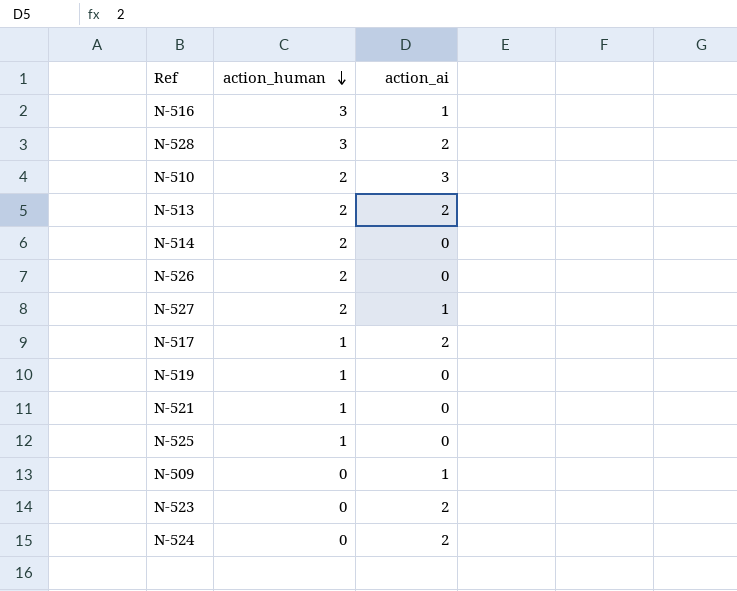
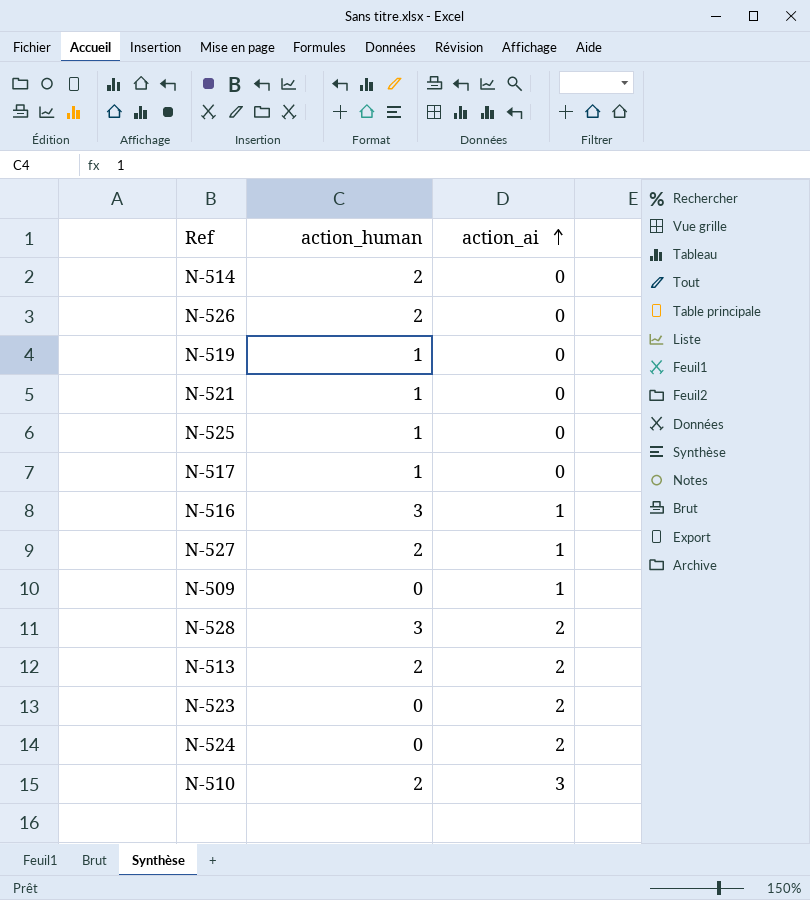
row order: action_human descending -> action_ai ascending
N-517 | action_ai: 2 -> 0

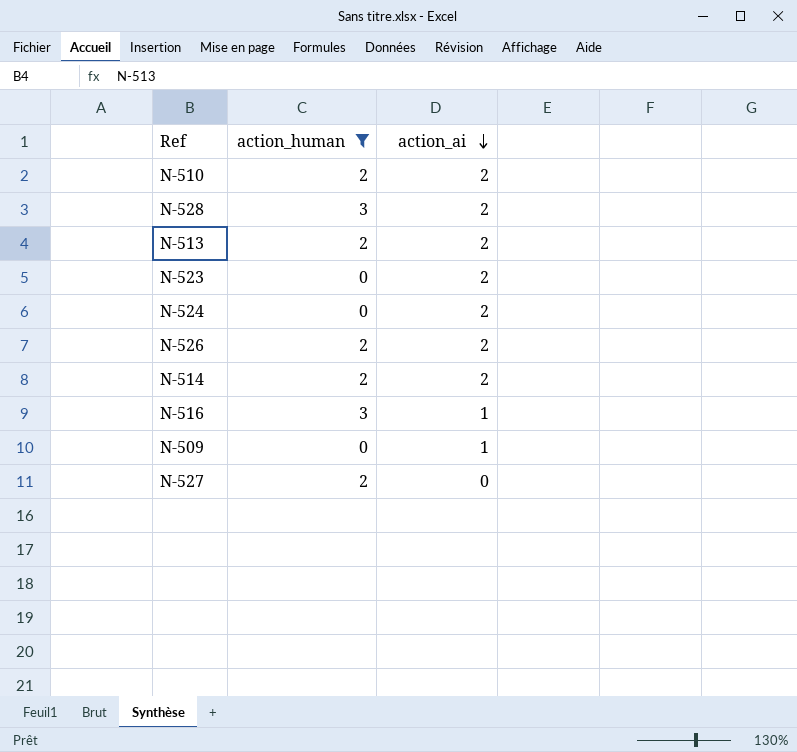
filter: none -> action_human != 1
row order: action_ai ascending -> action_ai descending
N-510 | action_ai: 3 -> 2
N-526 | action_ai: 0 -> 2
N-514 | action_ai: 0 -> 2
N-527 | action_ai: 1 -> 0

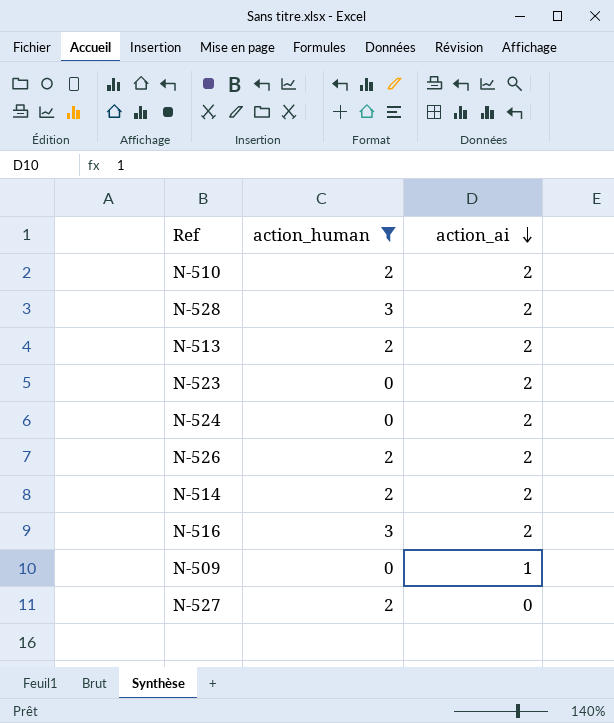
N-516 | action_ai: 1 -> 2

